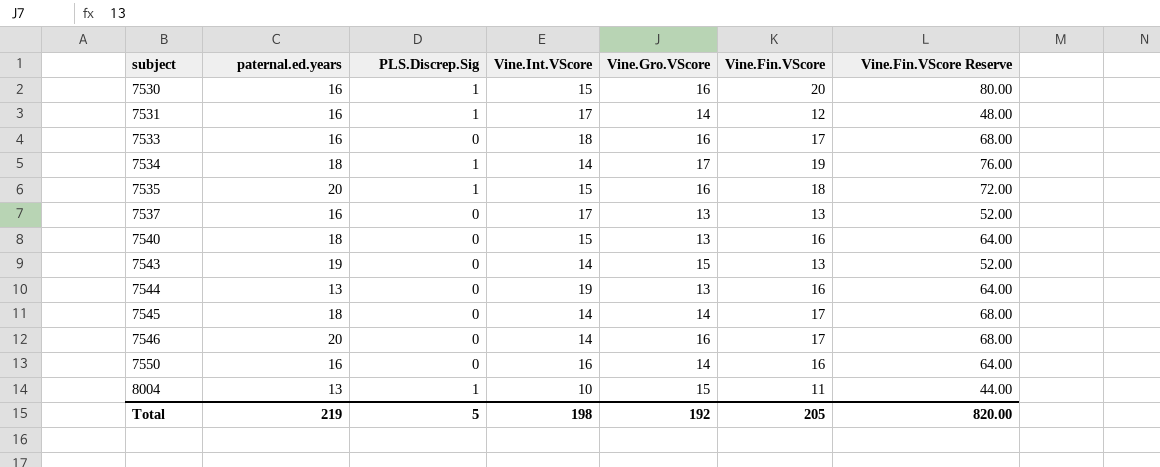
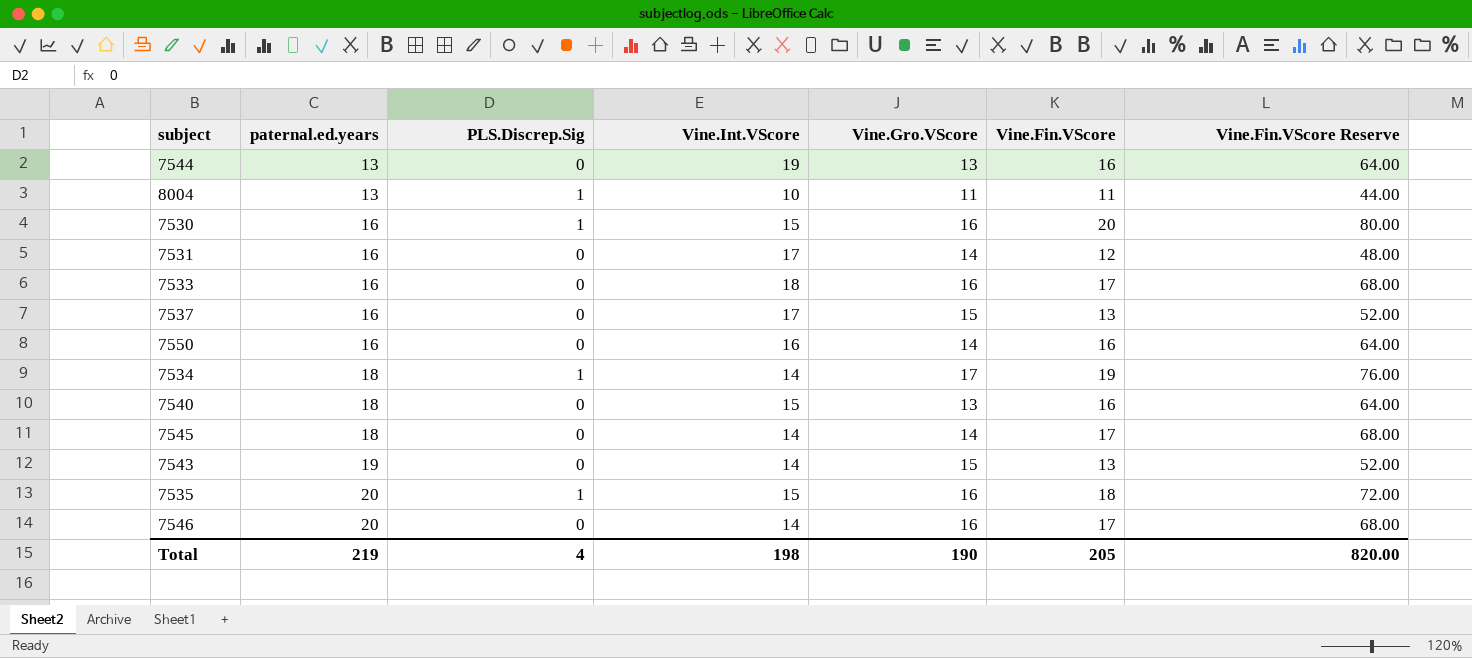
row order: subject ascending -> paternal.ed.years ascending
8004 | Vine.Gro.VScore: 15 -> 11
7531 | PLS.Discrep.Sig: 1 -> 0
7537 | Vine.Gro.VScore: 13 -> 15
Total | PLS.Discrep.Sig: 5 -> 4
Total | Vine.Gro.VScore: 192 -> 190

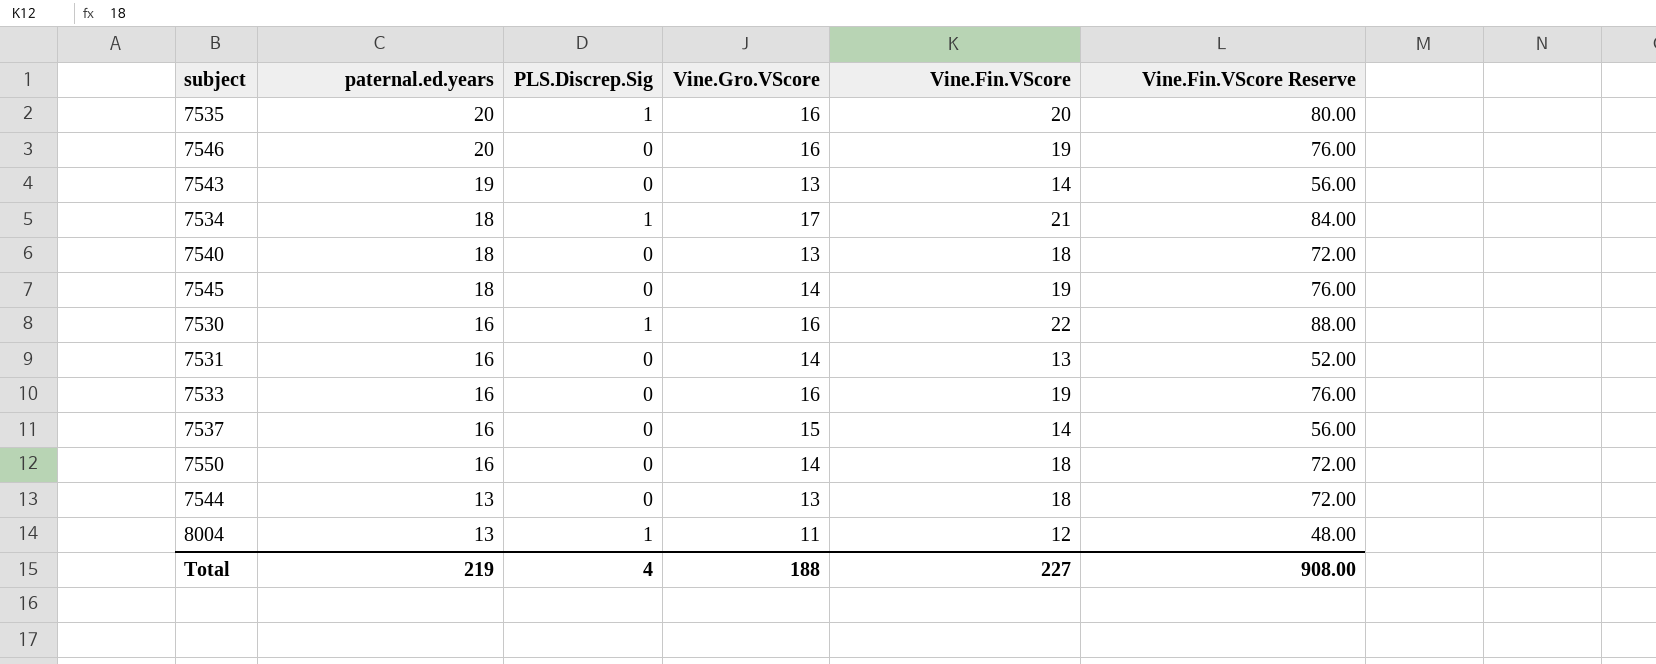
row order: paternal.ed.years ascending -> paternal.ed.years descending
column Vine.Int.VScore | position: 4 -> none
7535 | Vine.Fin.VScore: 18 -> 20
7535 | Vine.Fin.VScore Reserve: 72.00 -> 80.00
7546 | Vine.Fin.VScore: 17 -> 19
7546 | Vine.Fin.VScore Reserve: 68.00 -> 76.00
7543 | Vine.Gro.VScore: 15 -> 13
7543 | Vine.Fin.VScore: 13 -> 14
7543 | Vine.Fin.VScore Reserve: 52.00 -> 56.00
7534 | Vine.Fin.VScore: 19 -> 21
7534 | Vine.Fin.VScore Reserve: 76.00 -> 84.00
7540 | Vine.Fin.VScore: 16 -> 18
7540 | Vine.Fin.VScore Reserve: 64.00 -> 72.00
7545 | Vine.Fin.VScore: 17 -> 19
7545 | Vine.Fin.VScore Reserve: 68.00 -> 76.00
7530 | Vine.Fin.VScore: 20 -> 22
7530 | Vine.Fin.VScore Reserve: 80.00 -> 88.00
7531 | Vine.Fin.VScore: 12 -> 13
7531 | Vine.Fin.VScore Reserve: 48.00 -> 52.00
7533 | Vine.Fin.VScore: 17 -> 19
7533 | Vine.Fin.VScore Reserve: 68.00 -> 76.00
7537 | Vine.Fin.VScore: 13 -> 14
7537 | Vine.Fin.VScore Reserve: 52.00 -> 56.00
7550 | Vine.Fin.VScore: 16 -> 18
7550 | Vine.Fin.VScore Reserve: 64.00 -> 72.00
7544 | Vine.Fin.VScore: 16 -> 18
7544 | Vine.Fin.VScore Reserve: 64.00 -> 72.00
8004 | Vine.Fin.VScore: 11 -> 12
8004 | Vine.Fin.VScore Reserve: 44.00 -> 48.00
Total | Vine.Gro.VScore: 190 -> 188
Total | Vine.Fin.VScore: 205 -> 227
Total | Vine.Fin.VScore Reserve: 820.00 -> 908.00

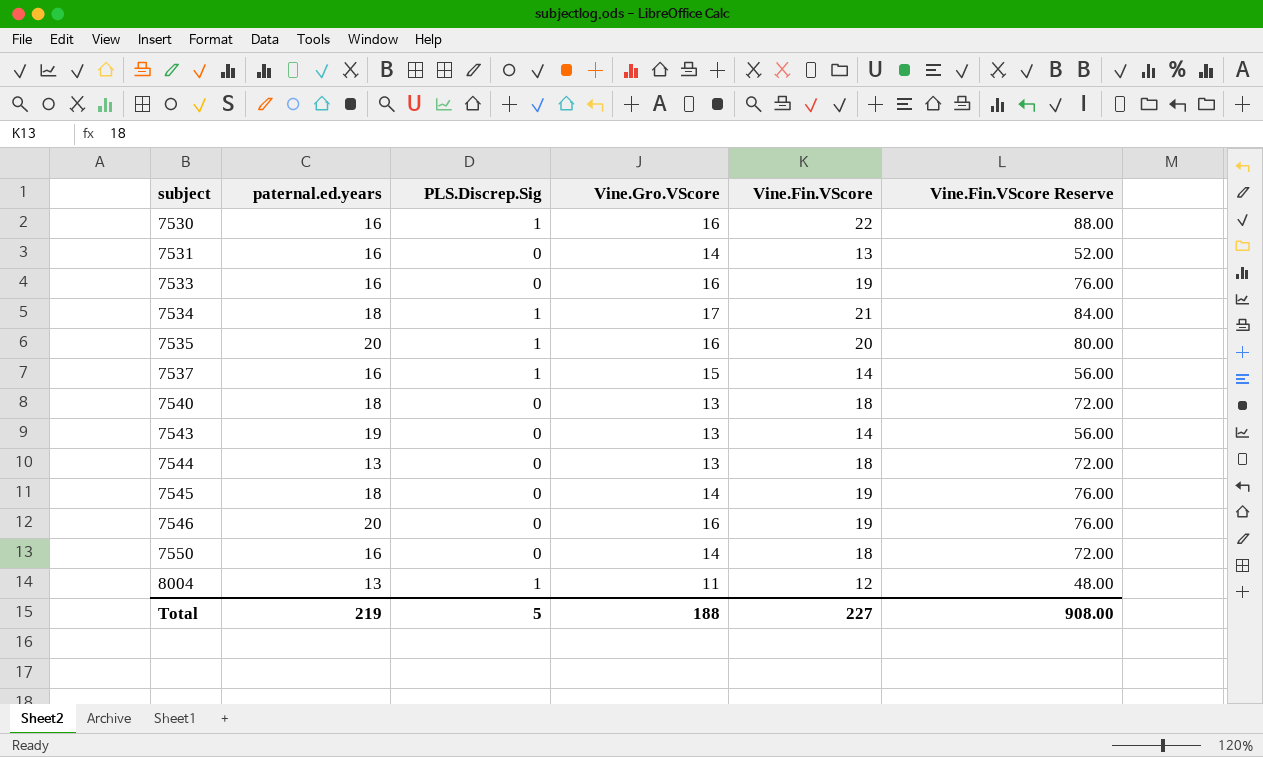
row order: paternal.ed.years descending -> subject ascending
7537 | PLS.Discrep.Sig: 0 -> 1
Total | PLS.Discrep.Sig: 4 -> 5

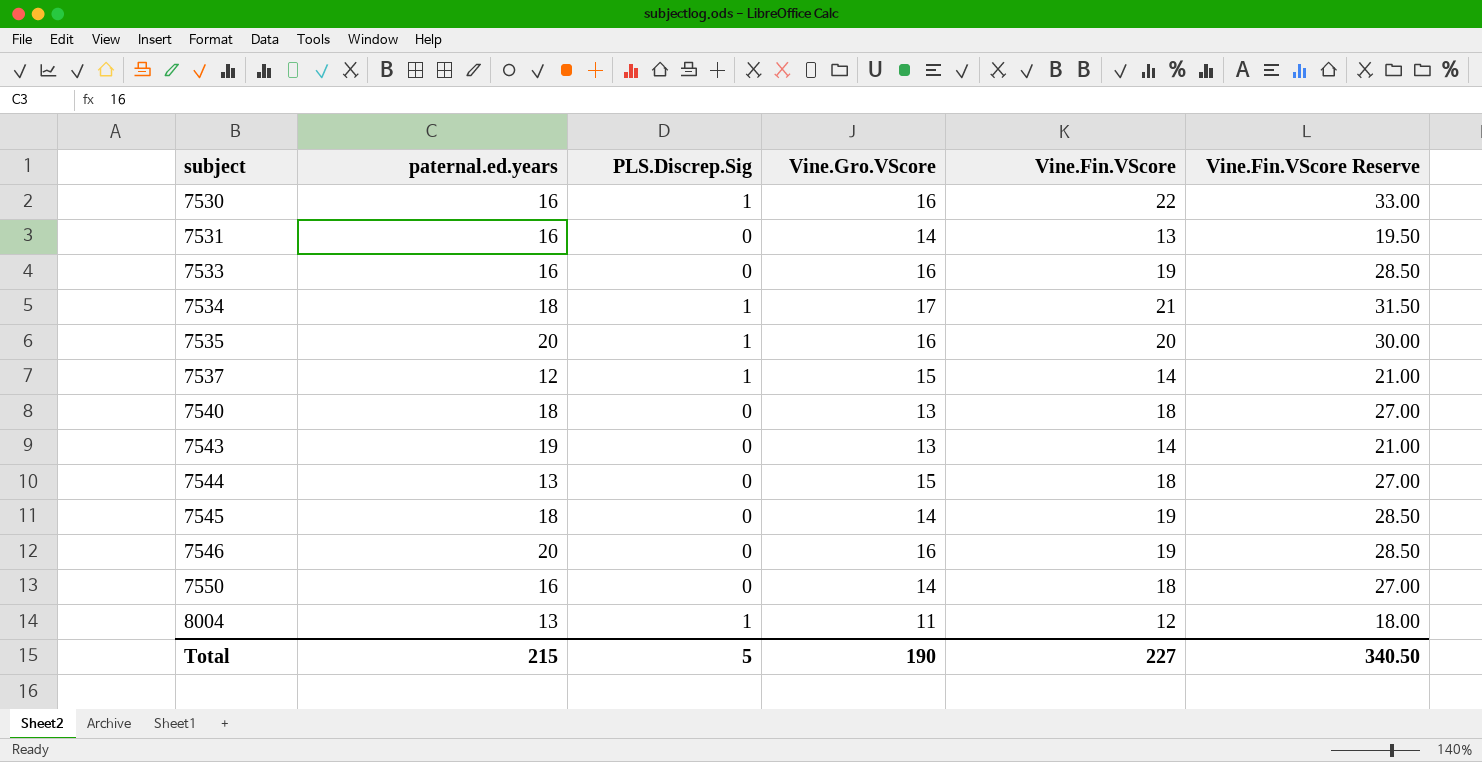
column Vine.Fin.VScore Reserve | formula: [Vine.Fin.VScore] * 4 -> [Vine.Fin.VScore] * 1.5
7537 | paternal.ed.years: 16 -> 12
7544 | Vine.Gro.VScore: 13 -> 15
Total | paternal.ed.years: 219 -> 215
Total | Vine.Gro.VScore: 188 -> 190
Total | Vine.Fin.VScore Reserve: 908.00 -> 340.50

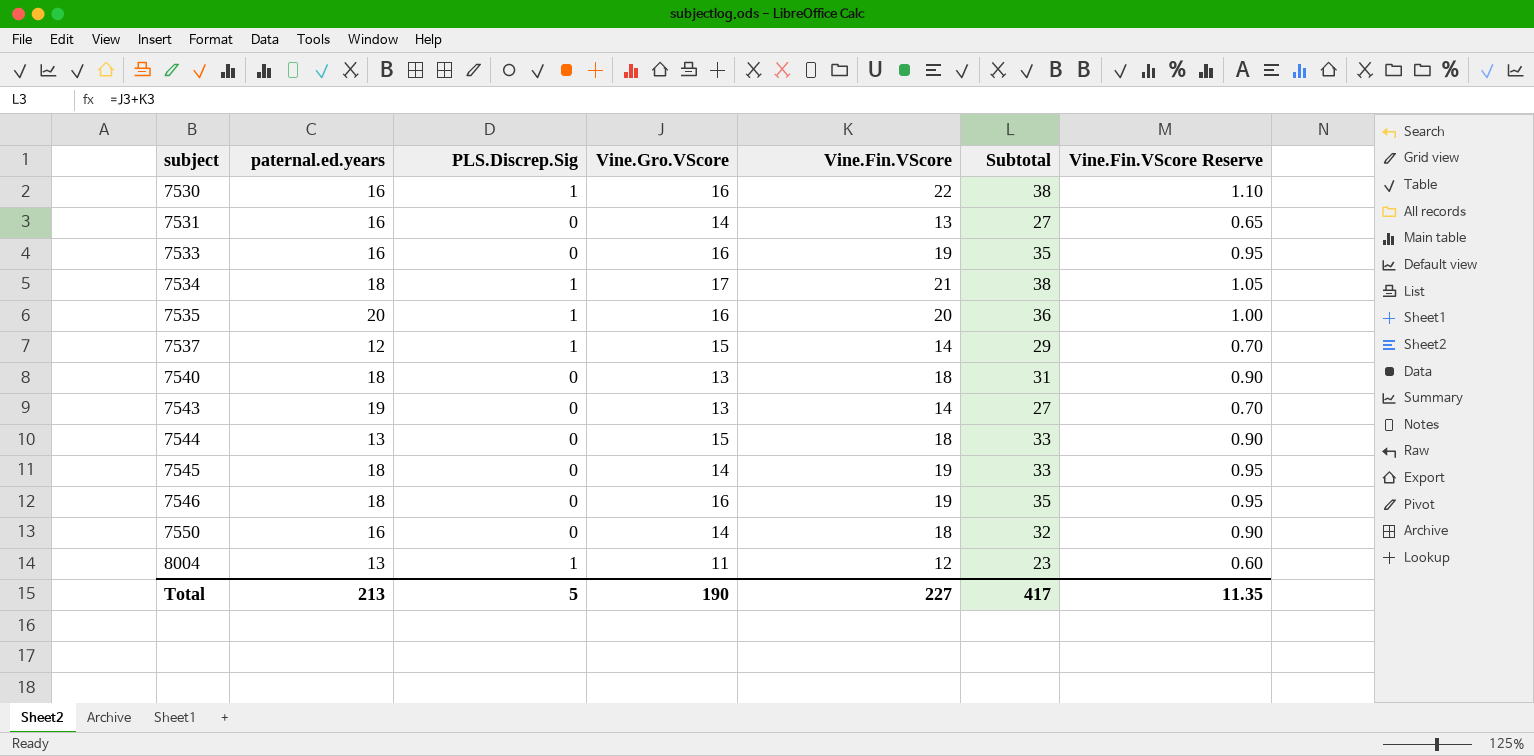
column Subtotal | formula: none -> [Vine.Gro.VScore] + [Vine.Fin.VScore]
column Vine.Fin.VScore Reserve | formula: [Vine.Fin.VScore] * 1.5 -> [Vine.Fin.VScore] * 0.05
7546 | paternal.ed.years: 20 -> 18
Total | paternal.ed.years: 215 -> 213
Total | Vine.Fin.VScore Reserve: 340.50 -> 11.35

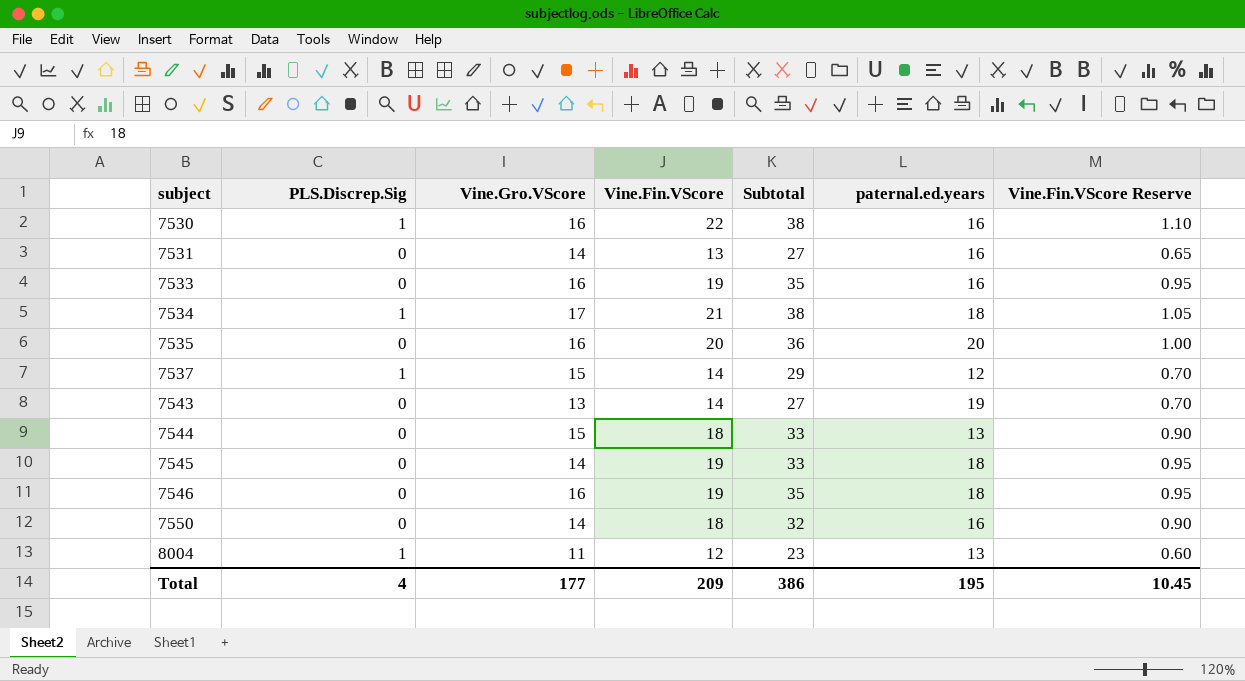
column paternal.ed.years | position: 2 -> 6
row 7540: 18 | 0 | 13 | 18 | 31 | 0.90 -> none
7535 | PLS.Discrep.Sig: 1 -> 0
Total | PLS.Discrep.Sig: 5 -> 4
Total | Vine.Gro.VScore: 190 -> 177
Total | Vine.Fin.VScore: 227 -> 209
Total | Subtotal: 417 -> 386
Total | paternal.ed.years: 213 -> 195
Total | Vine.Fin.VScore Reserve: 11.35 -> 10.45

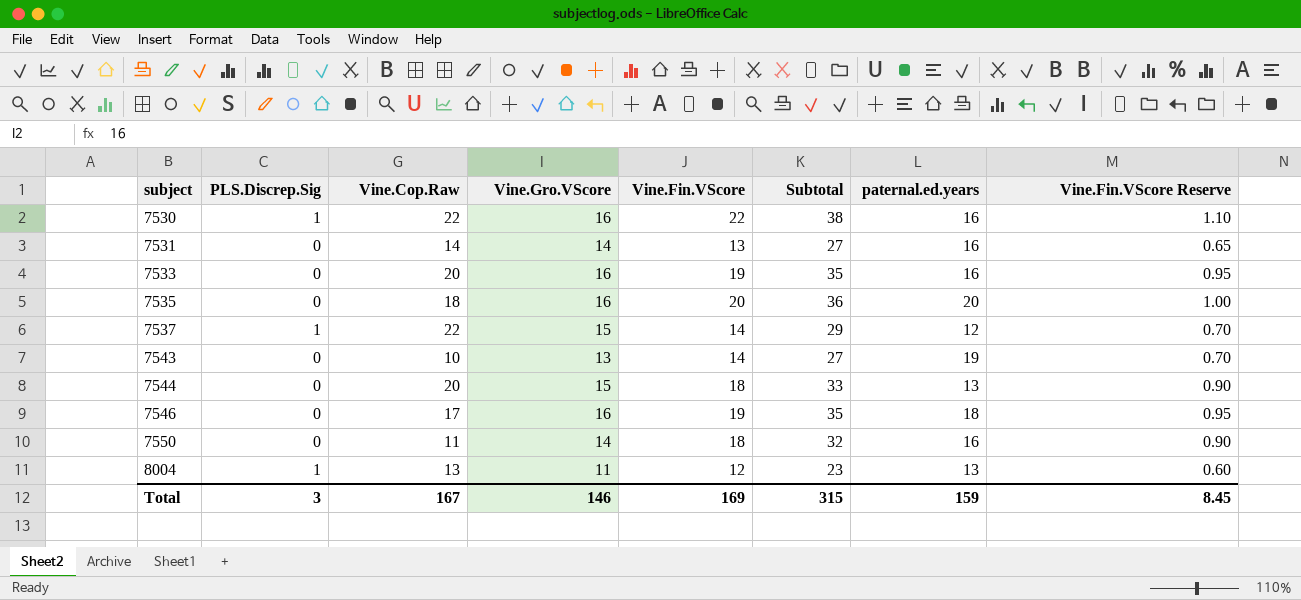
column Vine.Cop.Raw | position: none -> 3
row 7534: 1 | 17 | 21 | 38 | 18 | 1.05 -> none
row 7545: 0 | 14 | 19 | 33 | 18 | 0.95 -> none
Total | PLS.Discrep.Sig: 4 -> 3
Total | Vine.Gro.VScore: 177 -> 146
Total | Vine.Fin.VScore: 209 -> 169
Total | Subtotal: 386 -> 315
Total | paternal.ed.years: 195 -> 159
Total | Vine.Fin.VScore Reserve: 10.45 -> 8.45

